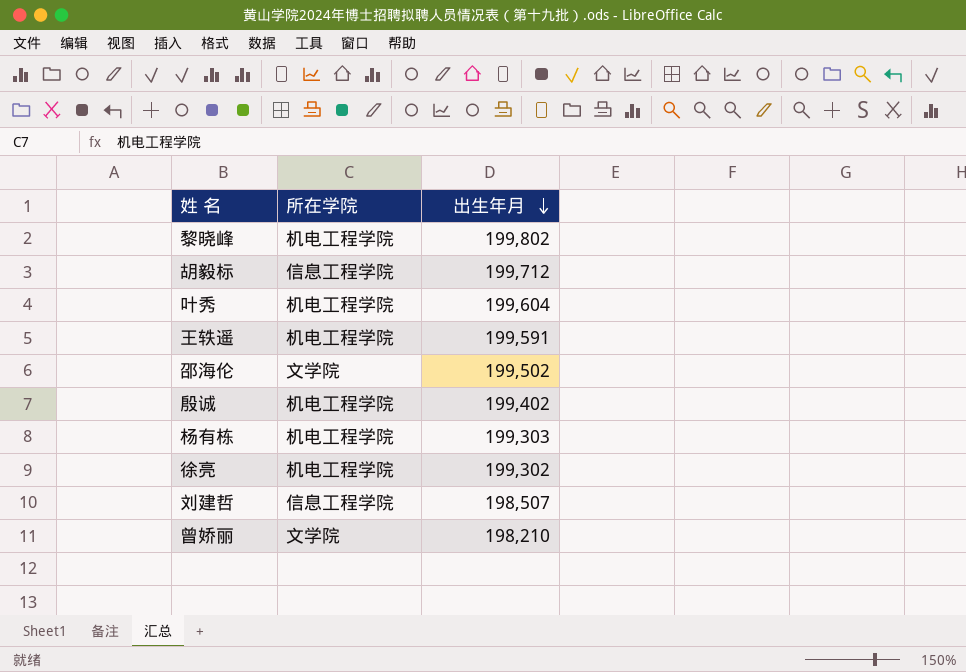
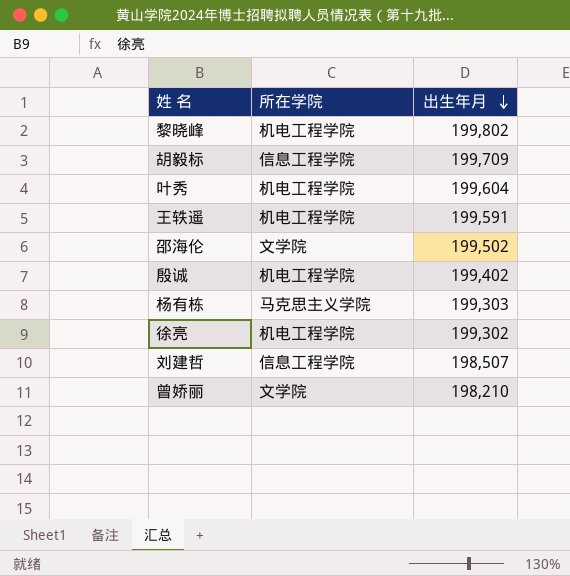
胡毅标 | 出生年月: 199,712 -> 199,709
杨有栋 | 所在学院: 机电工程学院 -> 马克思主义学院

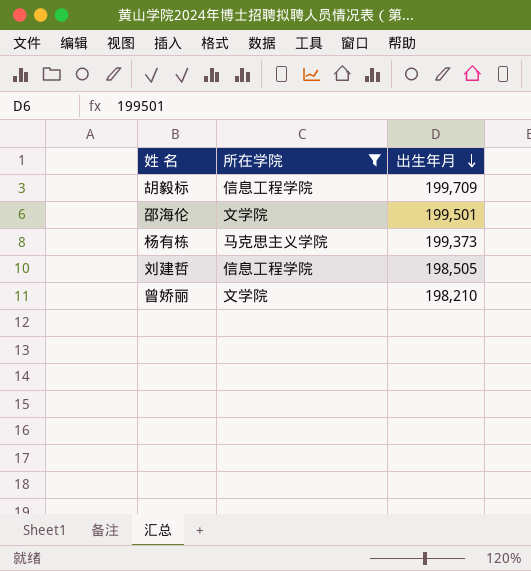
filter: none -> 所在学院 != 机电工程学院
邵海伦 | 出生年月: 199,502 -> 199,501
杨有栋 | 出生年月: 199,303 -> 199,373
刘建哲 | 出生年月: 198,507 -> 198,505

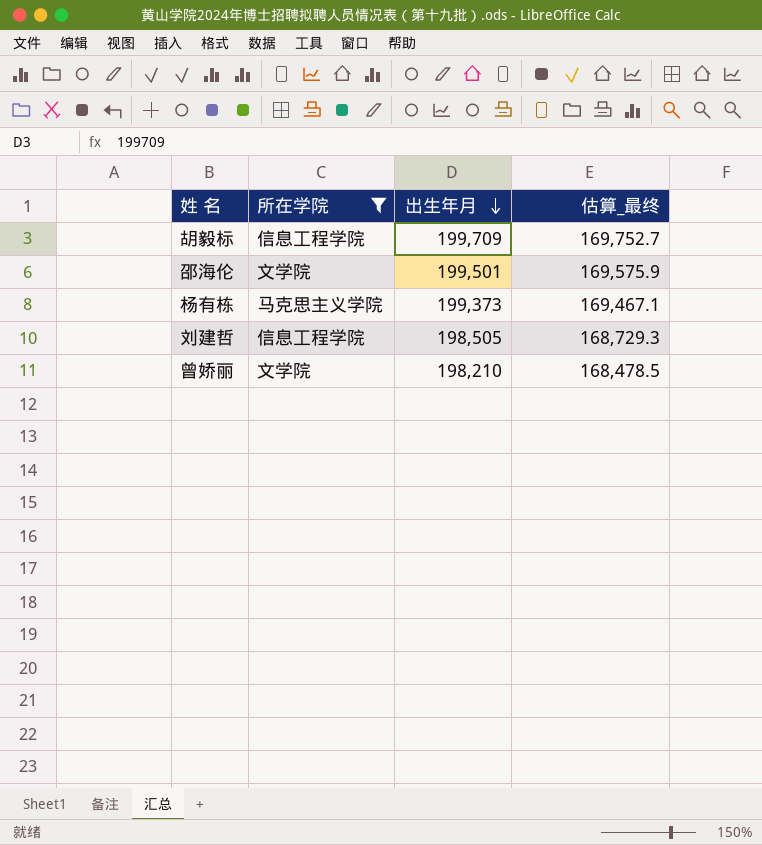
column 估算_最终 | formula: none -> [出生年月] * 0.85

